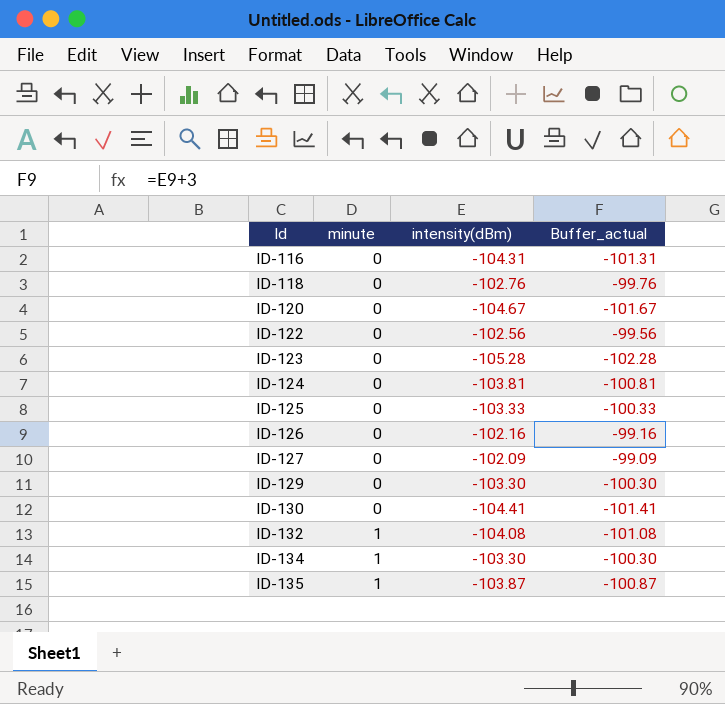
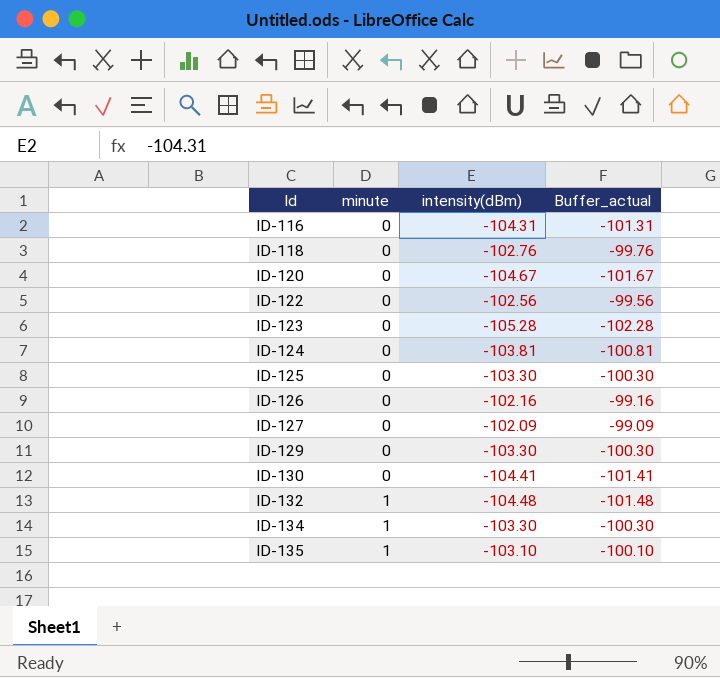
ID-125 | intensity(dBm): -103.33 -> -103.30
ID-125 | Buffer_actual: -100.33 -> -100.30
ID-132 | intensity(dBm): -104.08 -> -104.48
ID-132 | Buffer_actual: -101.08 -> -101.48
ID-135 | intensity(dBm): -103.87 -> -103.10
ID-135 | Buffer_actual: -100.87 -> -100.10

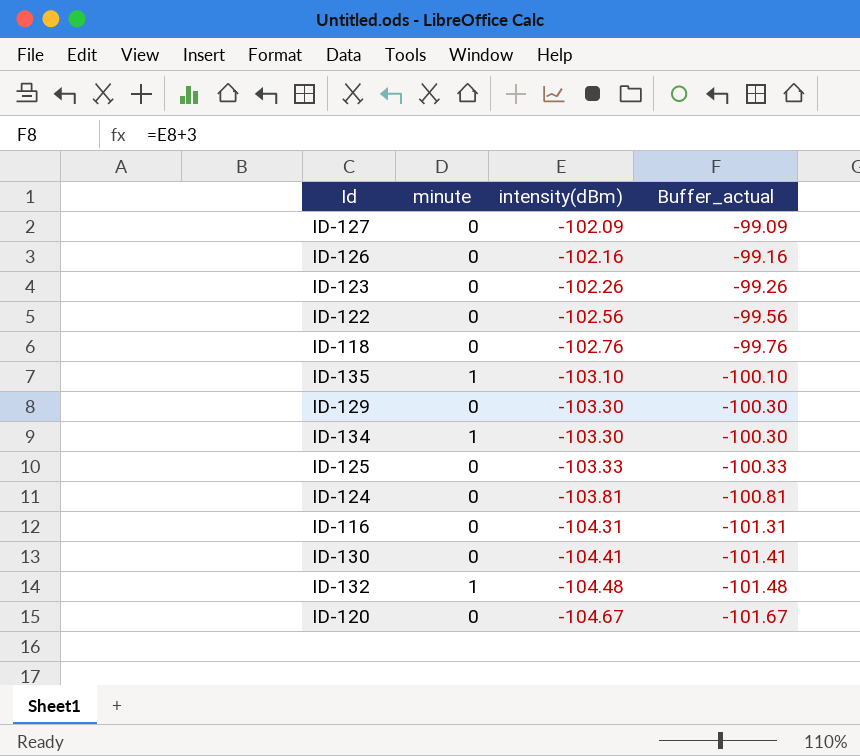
row order: Id ascending -> intensity(dBm) descending
ID-123 | intensity(dBm): -105.28 -> -102.26
ID-123 | Buffer_actual: -102.28 -> -99.26
ID-125 | intensity(dBm): -103.30 -> -103.33
ID-125 | Buffer_actual: -100.30 -> -100.33

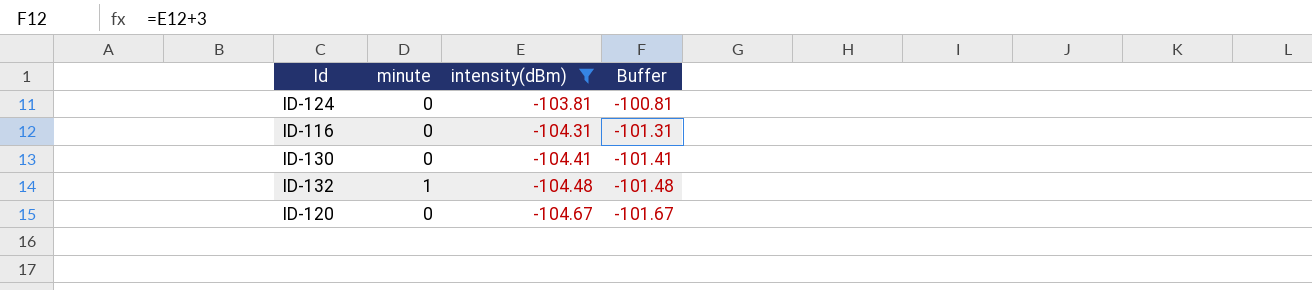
filter: none -> intensity(dBm) <= -103.81
column name: Buffer_actual -> Buffer

